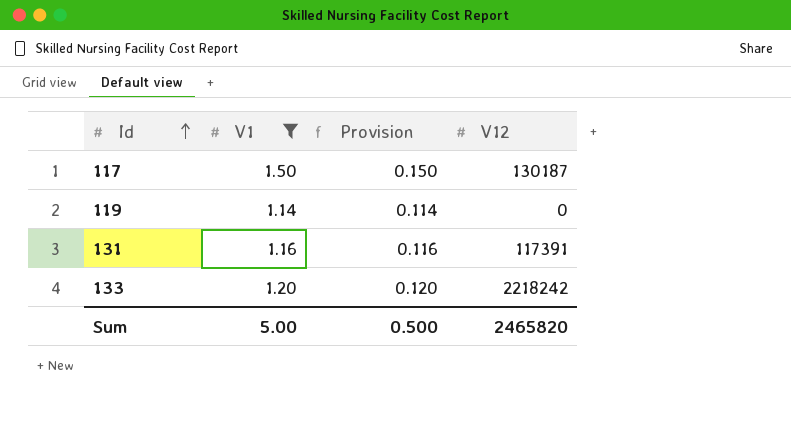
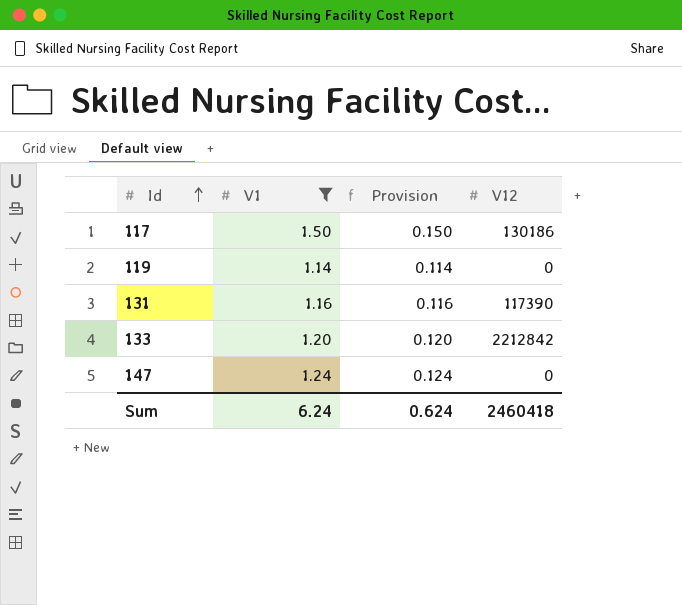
117 | V12: 130187 -> 130186
131 | V12: 117391 -> 117390
133 | V12: 2218242 -> 2212842
row 147: none -> 1.24 | 0.124 | 0
Sum | V1: 5.00 -> 6.24
Sum | Provision: 0.500 -> 0.624
Sum | V12: 2465820 -> 2460418

